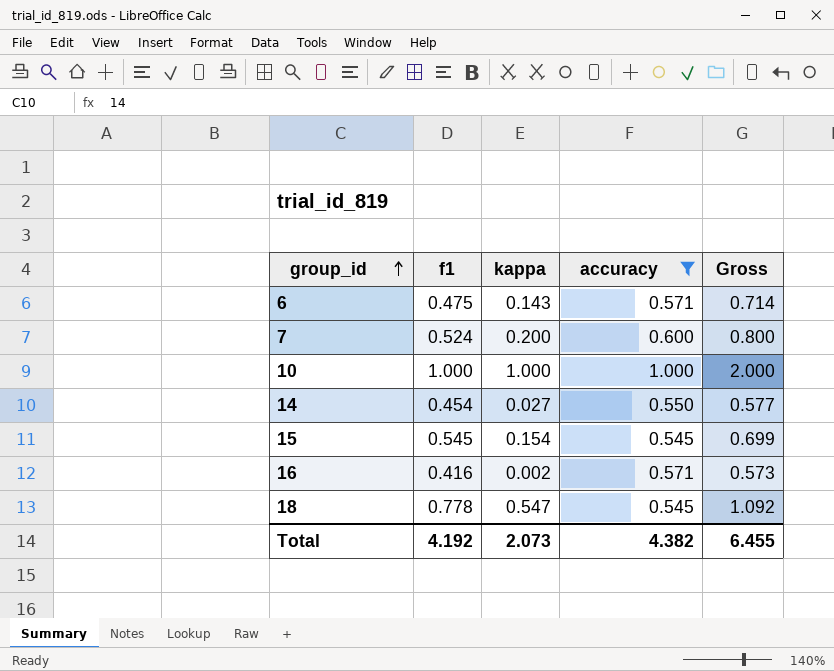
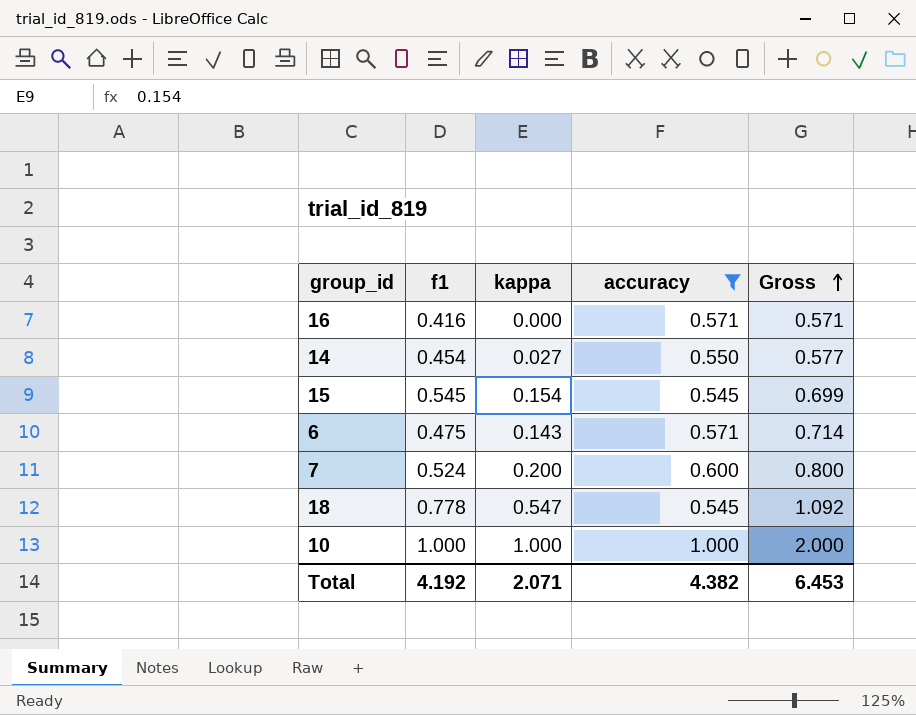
row order: group_id ascending -> Gross ascending
16 | kappa: 0.002 -> 0.000
16 | Gross: 0.573 -> 0.571
Total | kappa: 2.073 -> 2.071
Total | Gross: 6.455 -> 6.453

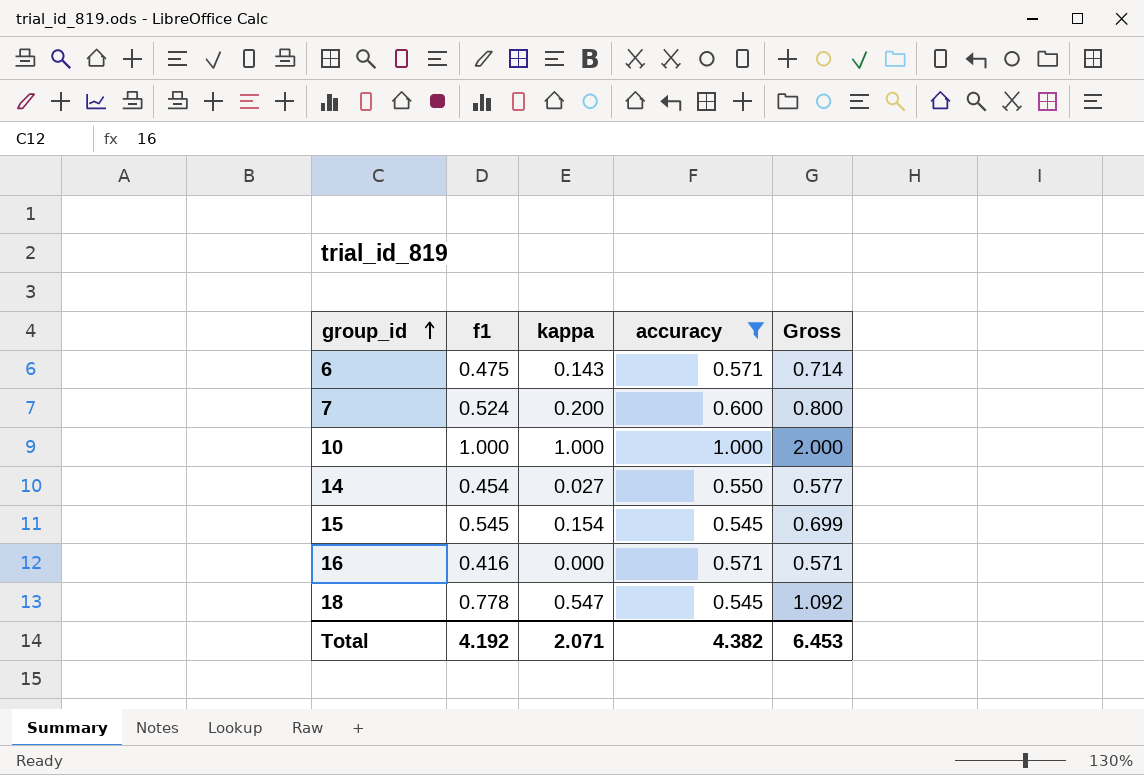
row order: Gross ascending -> group_id ascending

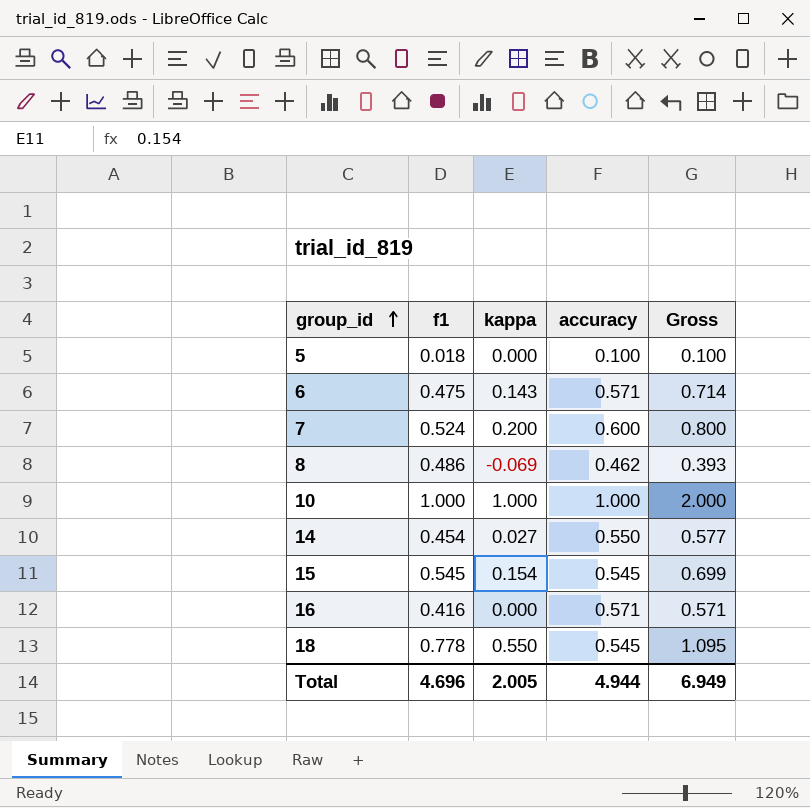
filter: accuracy >= 0.545 -> none
18 | kappa: 0.547 -> 0.550
18 | Gross: 1.092 -> 1.095
Total | f1: 4.192 -> 4.696
Total | kappa: 2.071 -> 2.005
Total | accuracy: 4.382 -> 4.944
Total | Gross: 6.453 -> 6.949

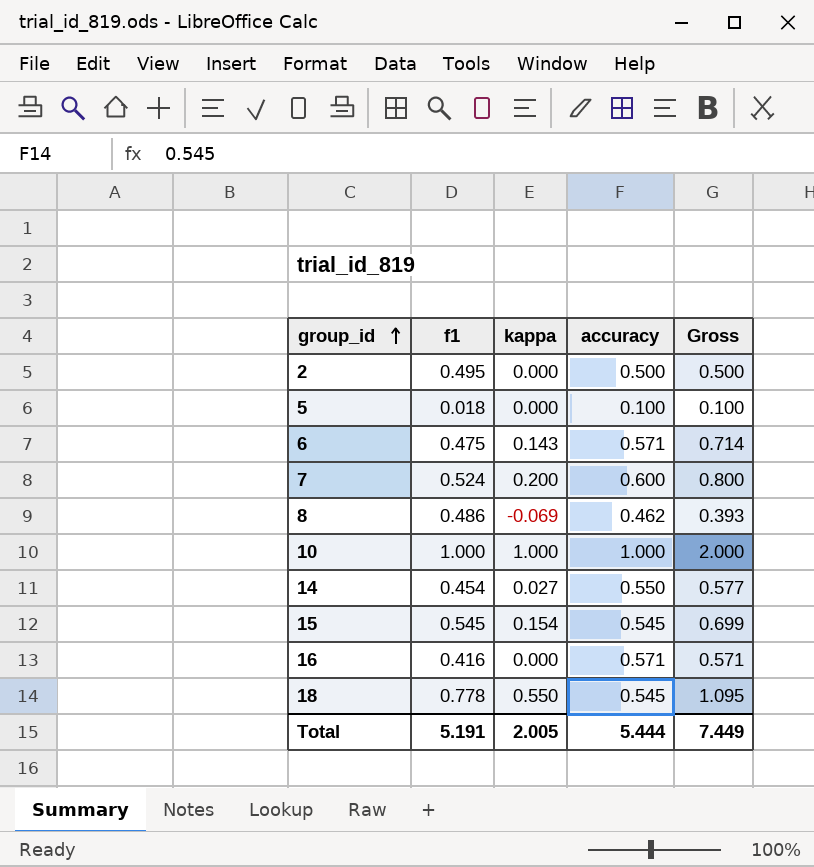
row 2: none -> 0.495 | 0.000 | 0.500 | 0.500
Total | f1: 4.696 -> 5.191
Total | accuracy: 4.944 -> 5.444
Total | Gross: 6.949 -> 7.449

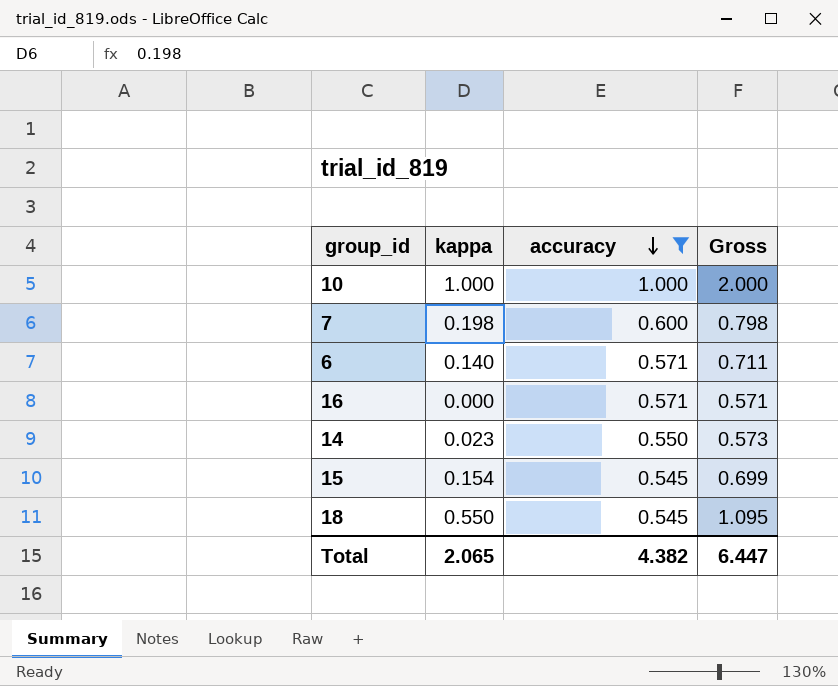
filter: none -> accuracy >= 0.545
row order: group_id ascending -> accuracy descending
column f1 | position: 2 -> none
7 | kappa: 0.200 -> 0.198
7 | Gross: 0.800 -> 0.798
6 | kappa: 0.143 -> 0.140
6 | Gross: 0.714 -> 0.711
14 | kappa: 0.027 -> 0.023
14 | Gross: 0.577 -> 0.573
Total | kappa: 2.005 -> 2.065
Total | accuracy: 5.444 -> 4.382
Total | Gross: 7.449 -> 6.447

